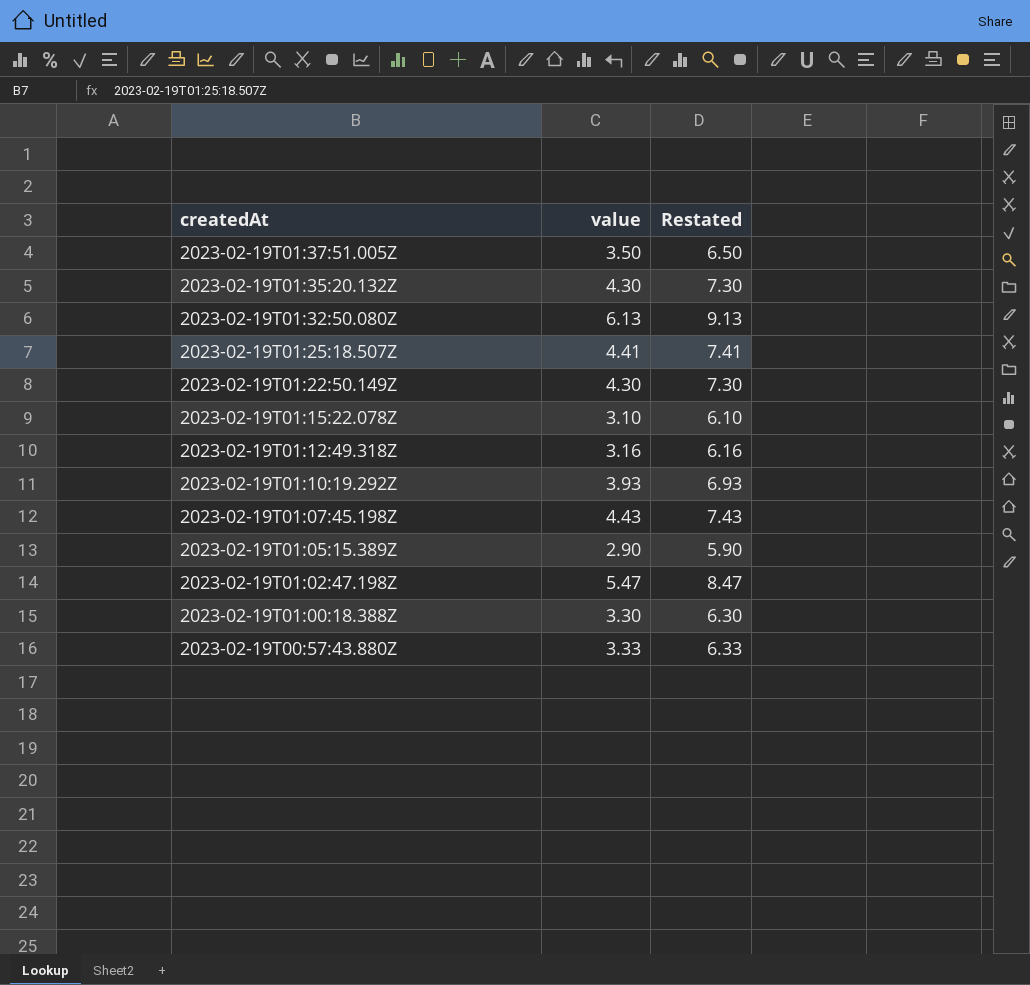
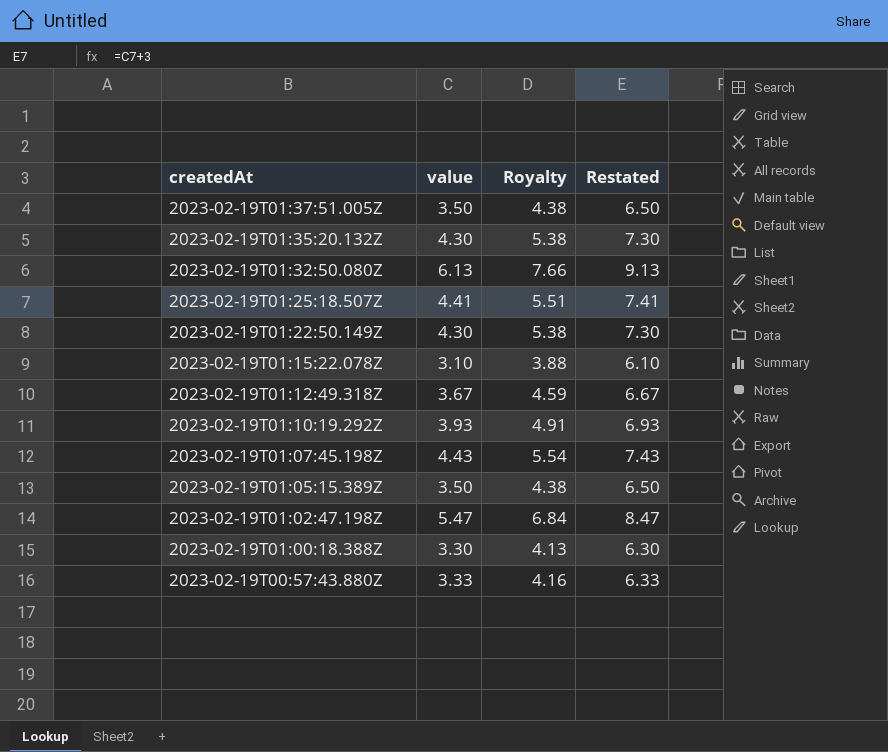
column Royalty | formula: none -> [value] * 1.25
2023-02-19T01:12:49.318Z | value: 3.16 -> 3.67
2023-02-19T01:12:49.318Z | Restated: 6.16 -> 6.67
2023-02-19T01:05:15.389Z | value: 2.90 -> 3.50
2023-02-19T01:05:15.389Z | Restated: 5.90 -> 6.50

